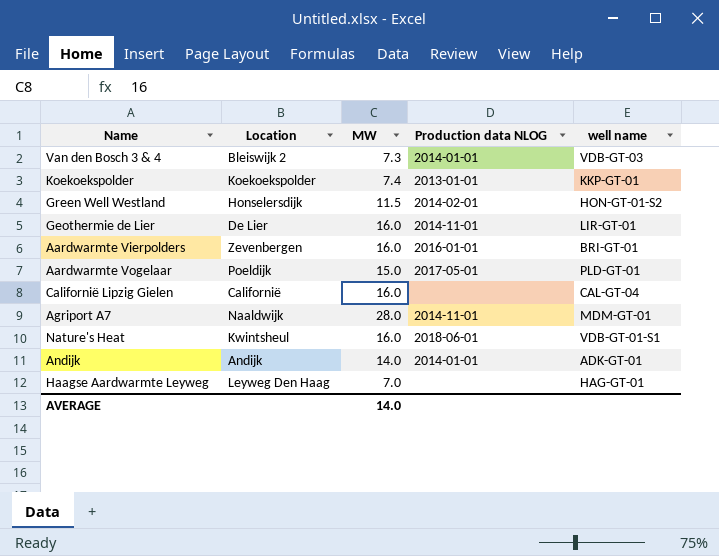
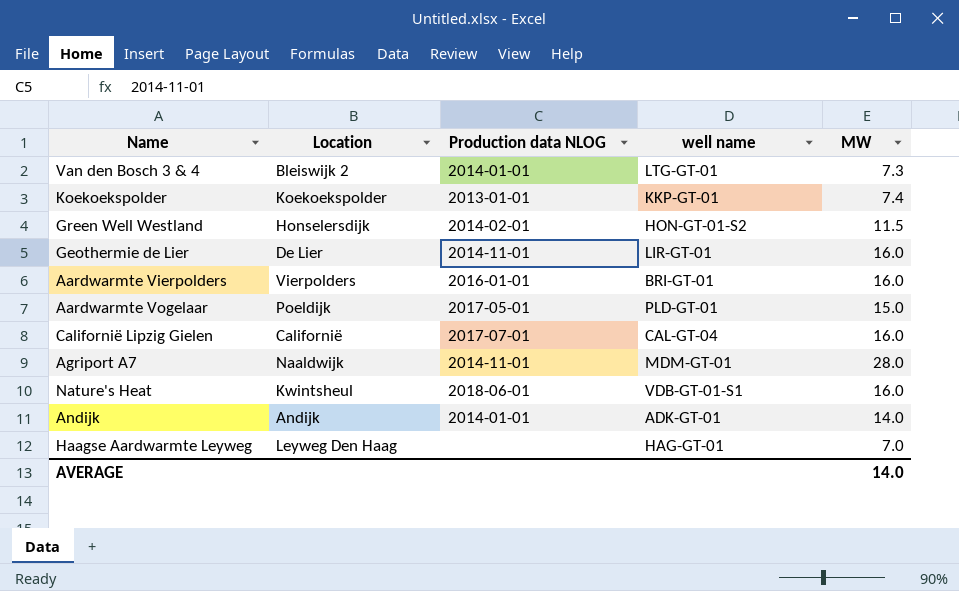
column MW | position: 3 -> 5
Van den Bosch 3 & 4 | well name: VDB-GT-03 -> LTG-GT-01
Aardwarmte Vierpolders | Location: Zevenbergen -> Vierpolders
Californië Lipzig Gielen | Production data NLOG: none -> 2017-07-01

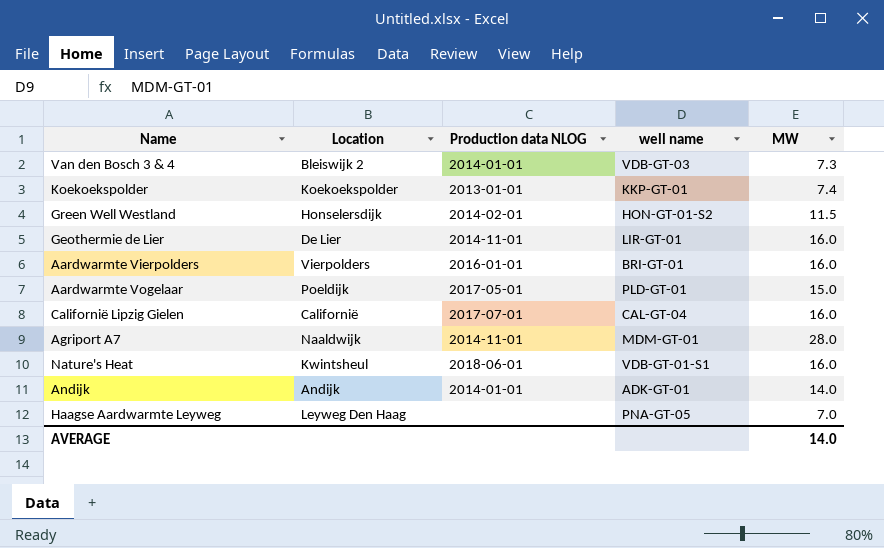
Van den Bosch 3 & 4 | well name: LTG-GT-01 -> VDB-GT-03
Haagse Aardwarmte Leyweg | well name: HAG-GT-01 -> PNA-GT-05

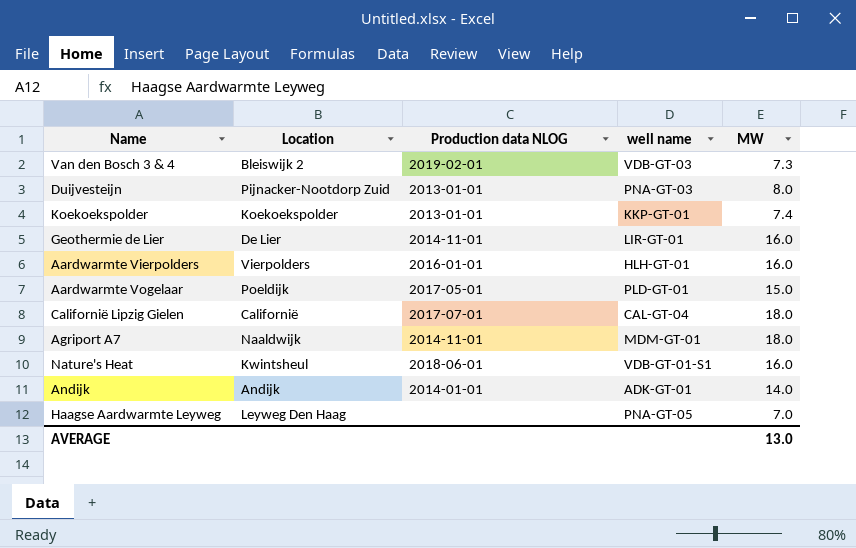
row Green Well Westland: Honselersdijk | 2014-02-01 | HON-GT-01-S2 | 11.5 -> none
Van den Bosch 3 & 4 | Production data NLOG: 2014-01-01 -> 2019-02-01
row Duijvesteijn: none -> Pijnacker-Nootdorp Zuid | 2013-01-01 | PNA-GT-03 | 8.0
Aardwarmte Vierpolders | well name: BRI-GT-01 -> HLH-GT-01
Californië Lipzig Gielen | MW: 16.0 -> 18.0
Agriport A7 | MW: 28.0 -> 18.0
AVERAGE | MW: 14.0 -> 13.0

